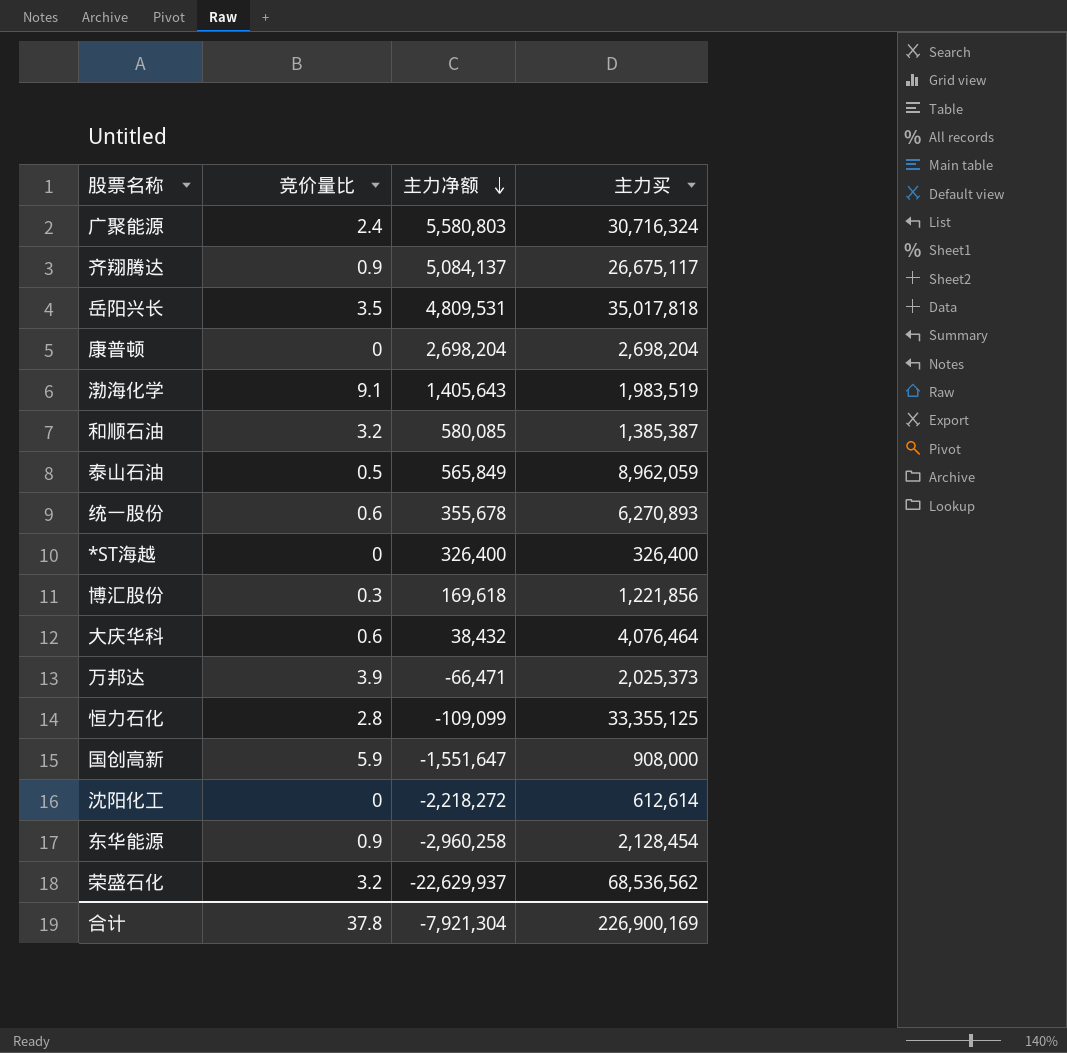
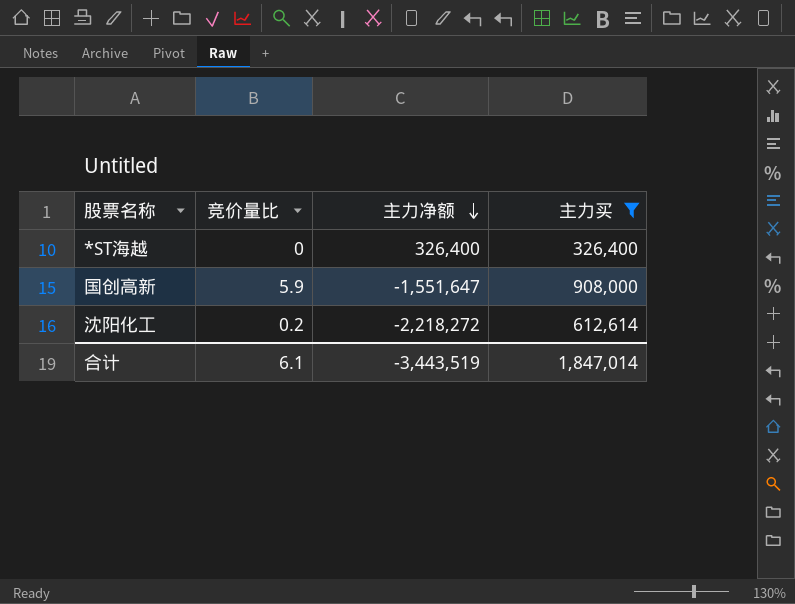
filter: none -> 主力买 <= 908,000
沈阳化工 | 竞价量比: 0 -> 0.2
合计 | 竞价量比: 37.8 -> 6.1
合计 | 主力净额: -7,921,304 -> -3,443,519
合计 | 主力买: 226,900,169 -> 1,847,014

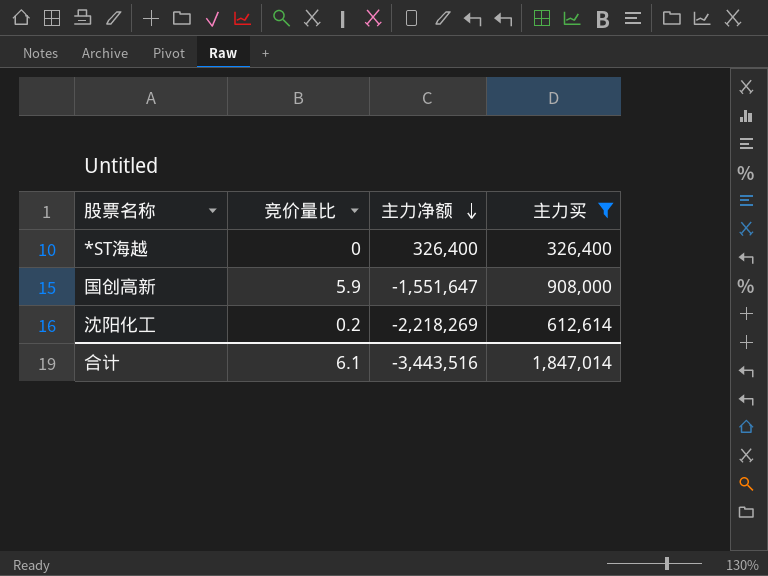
沈阳化工 | 主力净额: -2,218,272 -> -2,218,269
合计 | 主力净额: -3,443,519 -> -3,443,516

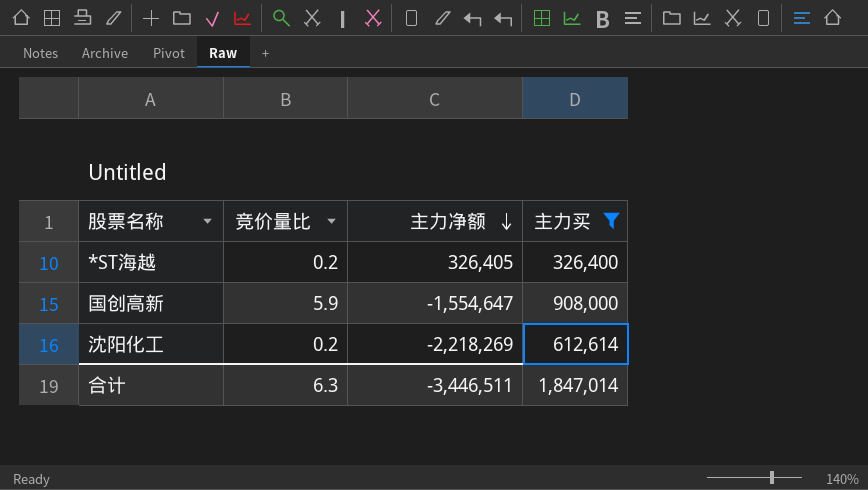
*ST海越 | 竞价量比: 0 -> 0.2
*ST海越 | 主力净额: 326,400 -> 326,405
国创高新 | 主力净额: -1,551,647 -> -1,554,647
合计 | 竞价量比: 6.1 -> 6.3
合计 | 主力净额: -3,443,516 -> -3,446,511

